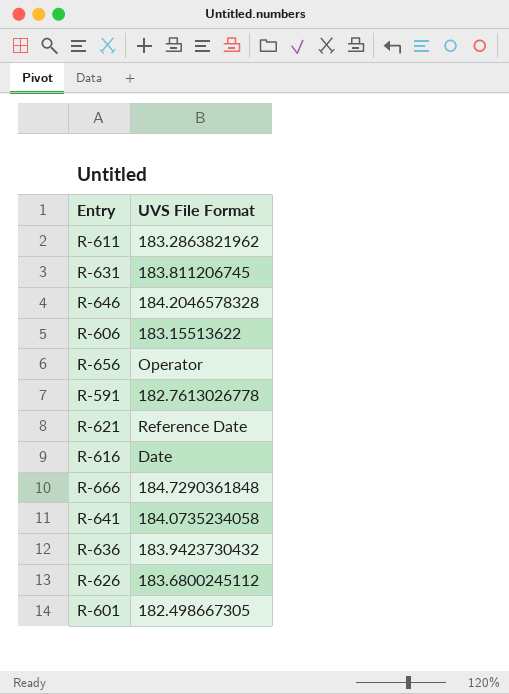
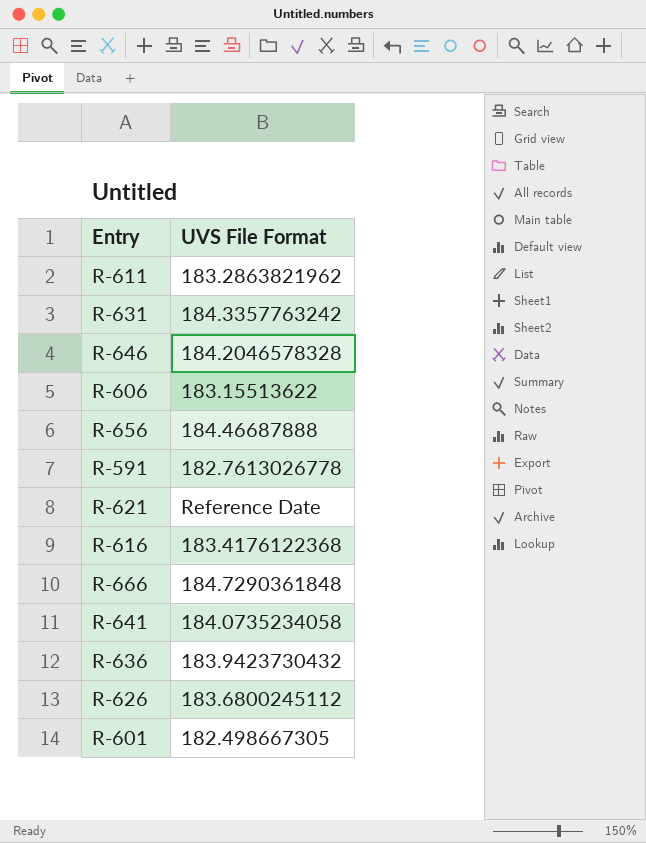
R-631 | UVS File Format: 183.811206745 -> 184.3357763242
R-656 | UVS File Format: Operator -> 184.46687888
R-616 | UVS File Format: Date -> 183.4176122368

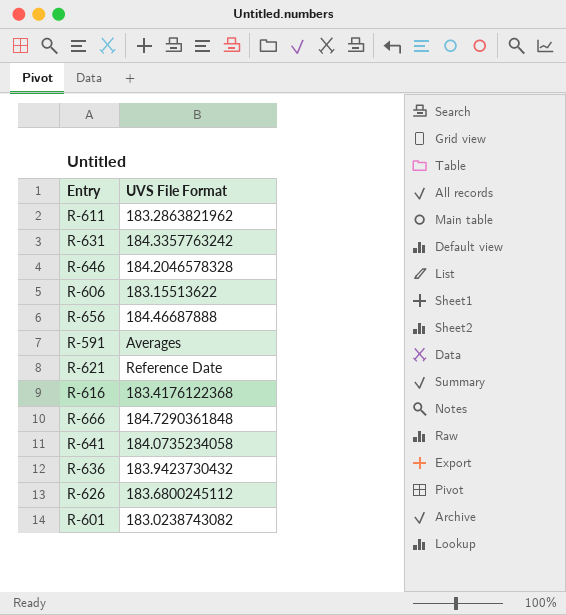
R-591 | UVS File Format: 182.7613026778 -> Averages
R-601 | UVS File Format: 182.498667305 -> 183.0238743082

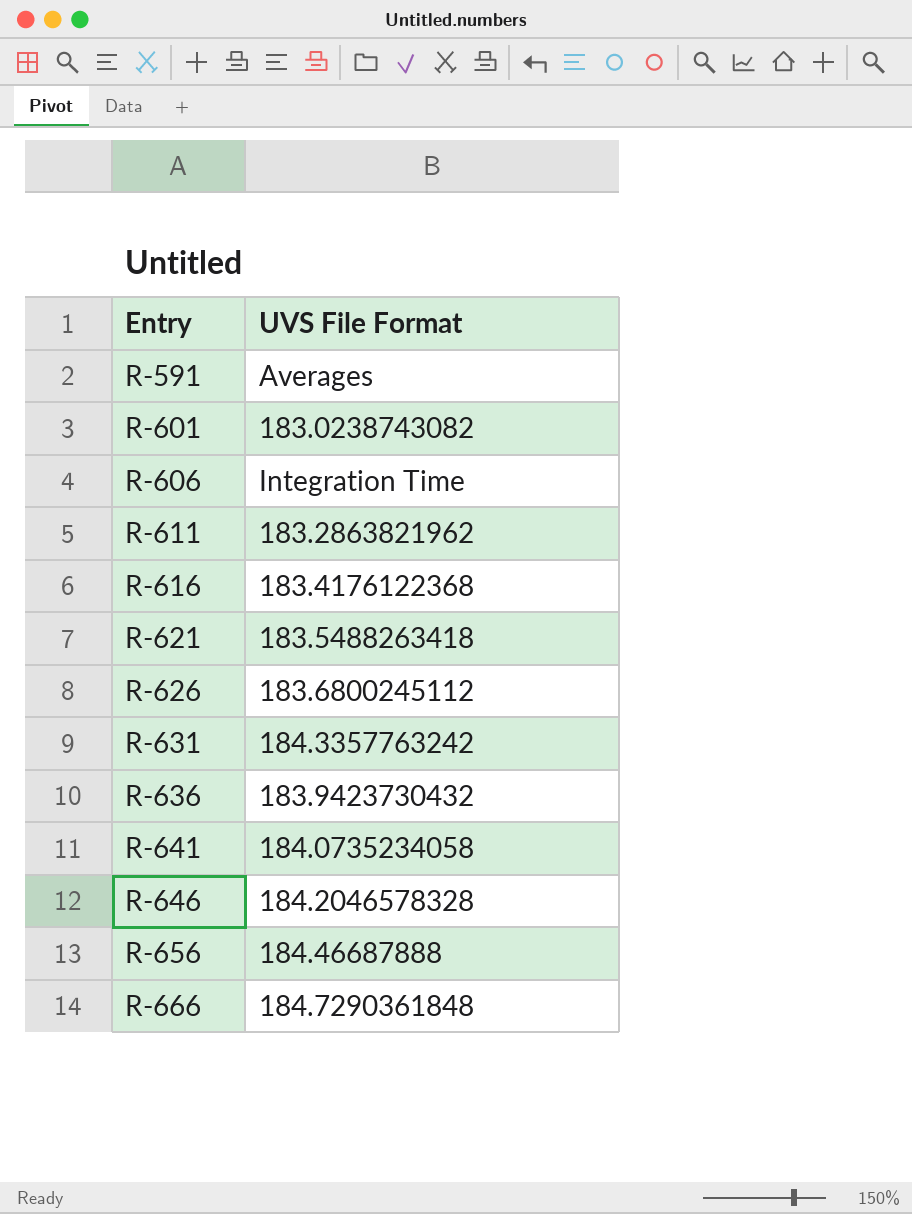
row order: none -> Entry ascending
R-606 | UVS File Format: 183.15513622 -> Integration Time
R-621 | UVS File Format: Reference Date -> 183.5488263418

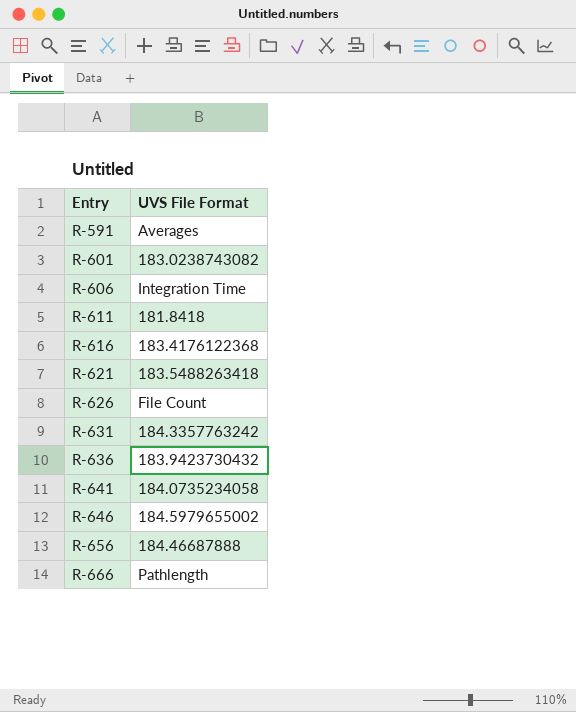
R-611 | UVS File Format: 183.2863821962 -> 181.8418
R-626 | UVS File Format: 183.6800245112 -> File Count
R-646 | UVS File Format: 184.2046578328 -> 184.5979655002
R-666 | UVS File Format: 184.7290361848 -> Pathlength

